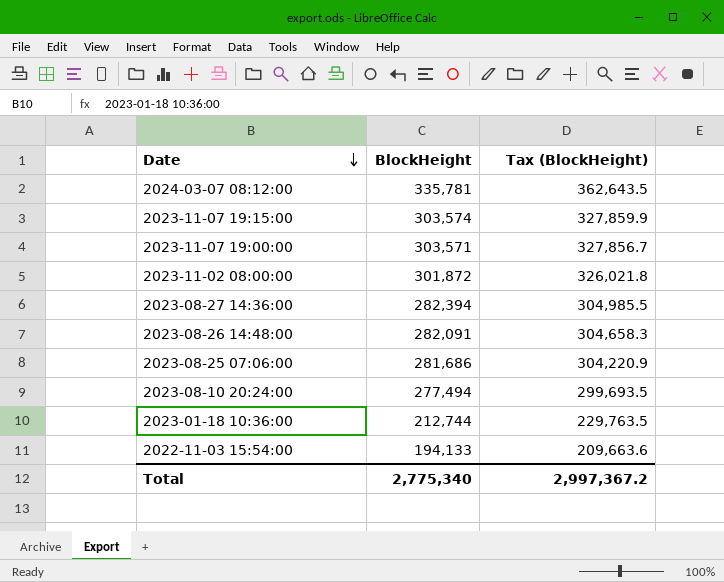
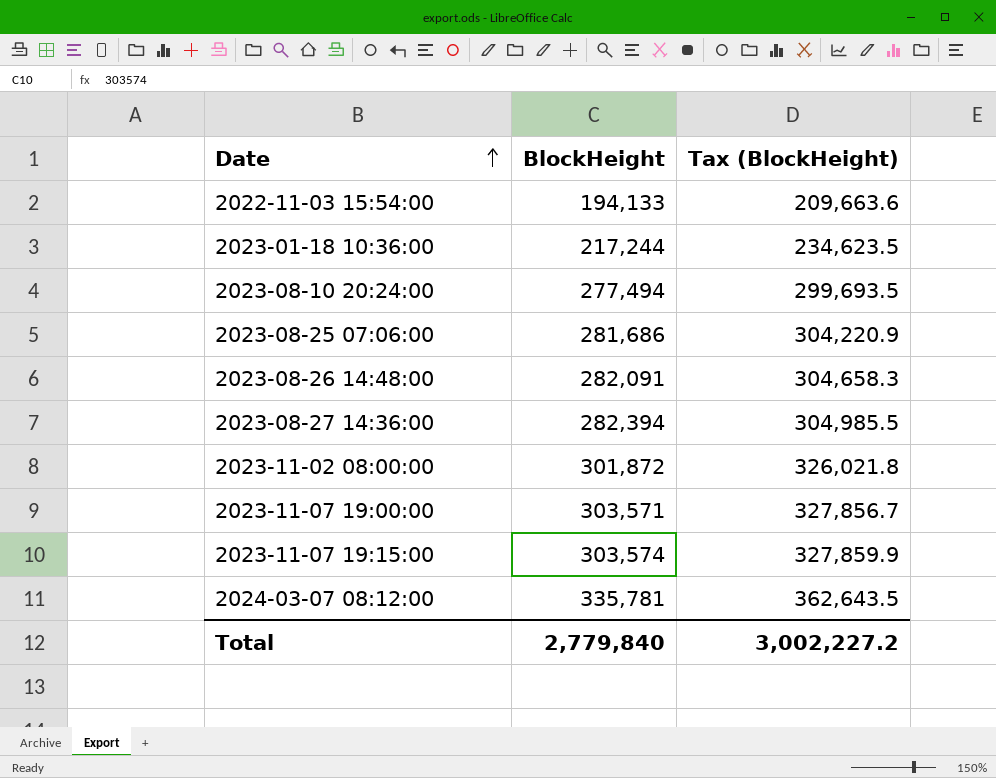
row order: Date descending -> Date ascending
2023-01-18 10:36:00 | BlockHeight: 212,744 -> 217,244
2023-01-18 10:36:00 | Tax (BlockHeight): 229,763.5 -> 234,623.5
Total | BlockHeight: 2,775,340 -> 2,779,840
Total | Tax (BlockHeight): 2,997,367.2 -> 3,002,227.2

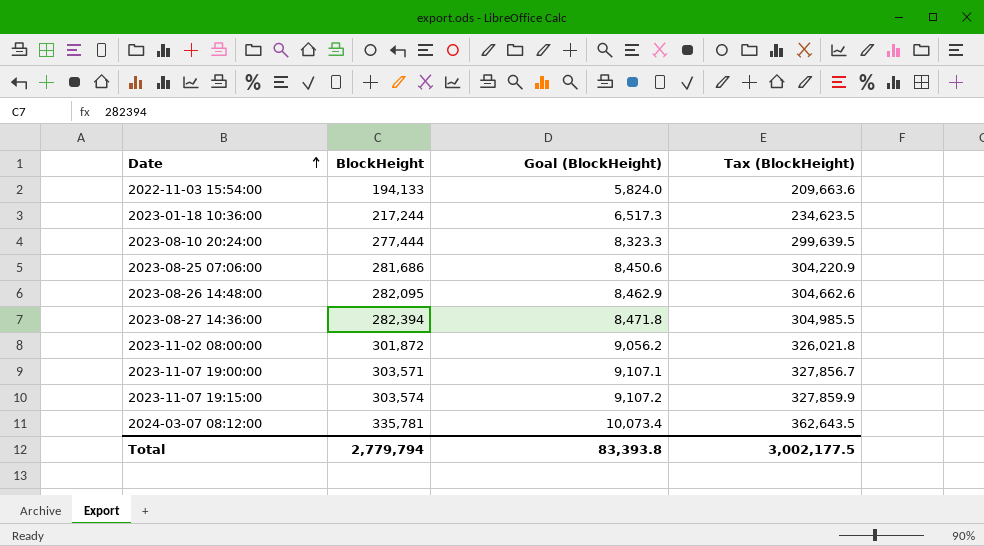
column Goal (BlockHeight) | formula: none -> [BlockHeight] * 0.03
2023-08-10 20:24:00 | BlockHeight: 277,494 -> 277,444
2023-08-10 20:24:00 | Tax (BlockHeight): 299,693.5 -> 299,639.5
2023-08-26 14:48:00 | BlockHeight: 282,091 -> 282,095
2023-08-26 14:48:00 | Tax (BlockHeight): 304,658.3 -> 304,662.6
Total | BlockHeight: 2,779,840 -> 2,779,794
Total | Tax (BlockHeight): 3,002,227.2 -> 3,002,177.5

